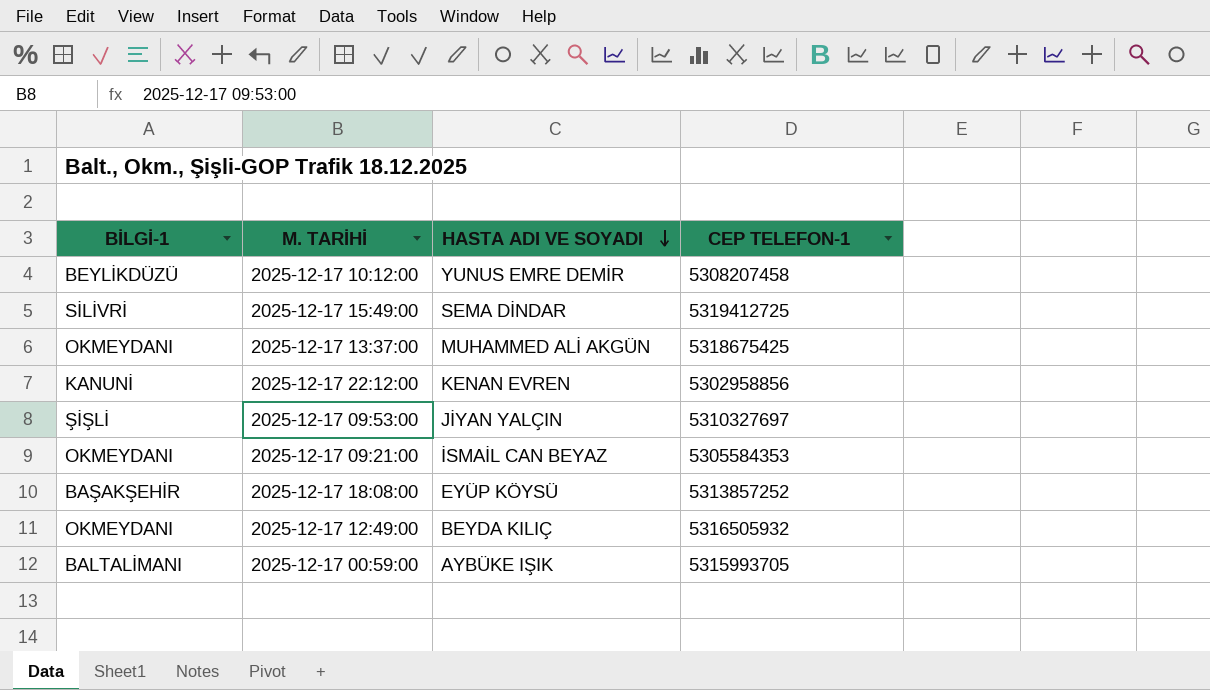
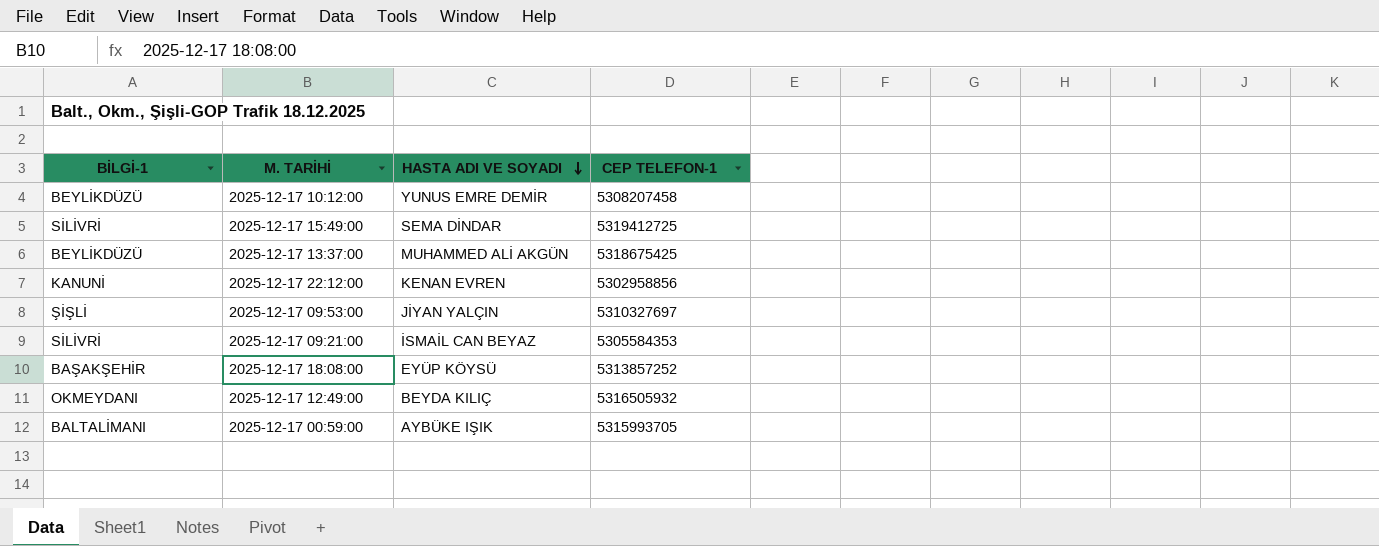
2025-12-17 13:37:00 | BİLGİ-1: OKMEYDANI -> BEYLİKDÜZÜ
2025-12-17 09:21:00 | BİLGİ-1: OKMEYDANI -> SİLİVRİ

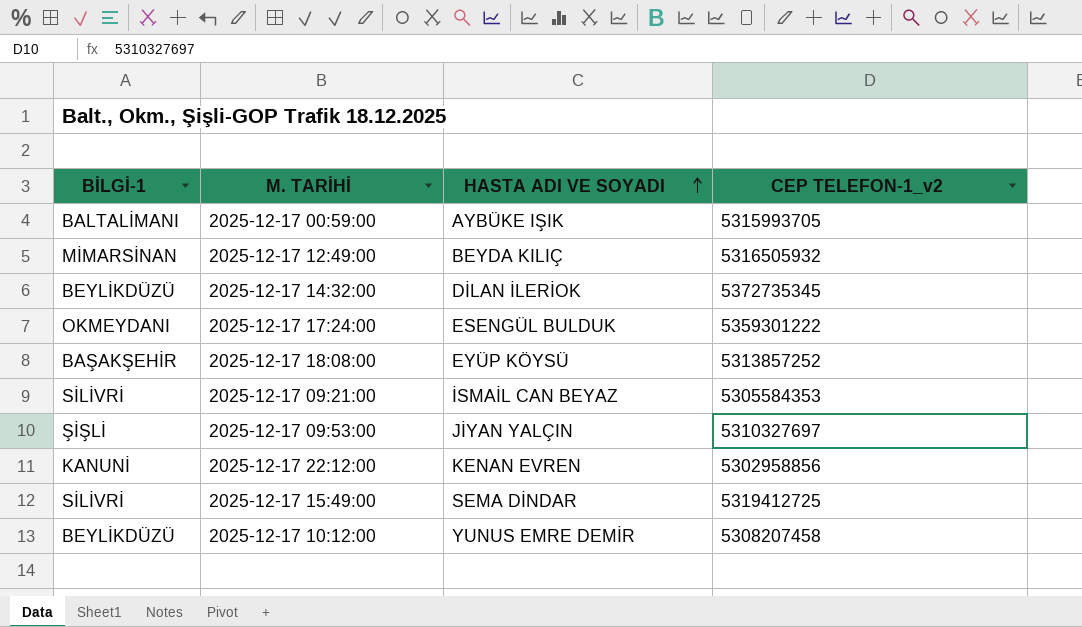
row order: HASTA ADI VE SOYADI descending -> HASTA ADI VE SOYADI ascending
column name: CEP TELEFON-1 -> CEP TELEFON-1_v2
row 2025-12-17 13:37:00: BEYLİKDÜZÜ | MUHAMMED ALİ AKGÜN | 5318675425 -> none
2025-12-17 12:49:00 | BİLGİ-1: OKMEYDANI -> MİMARSİNAN
row 2025-12-17 14:32:00: none -> BEYLİKDÜZÜ | DİLAN İLERİOK | 5372735345
row 2025-12-17 17:24:00: none -> OKMEYDANI | ESENGÜL BULDUK | 5359301222

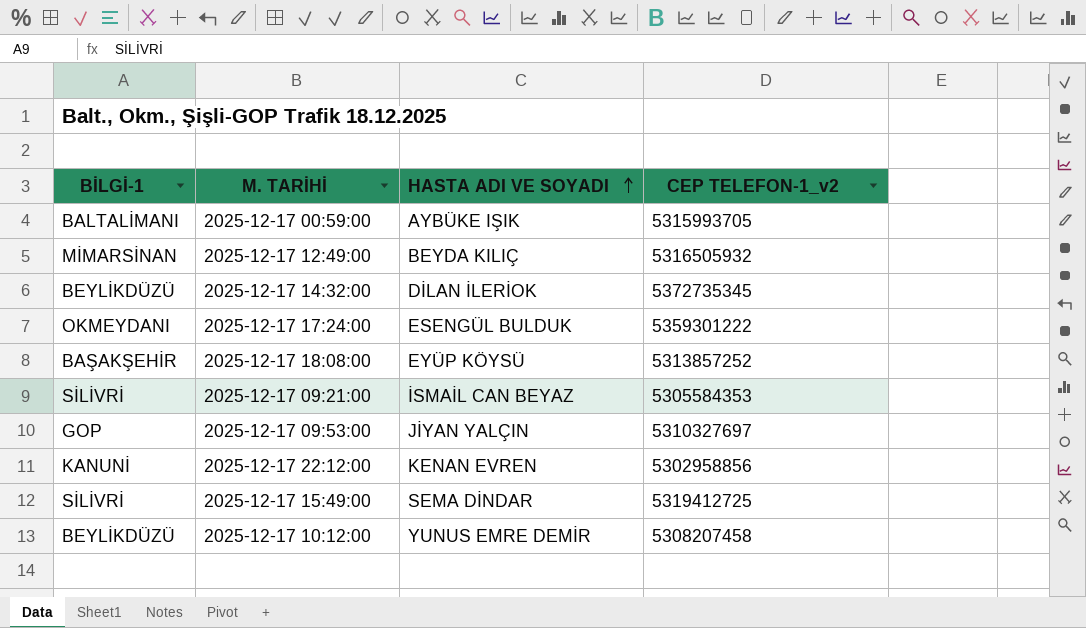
2025-12-17 09:53:00 | BİLGİ-1: ŞİŞLİ -> GOP

